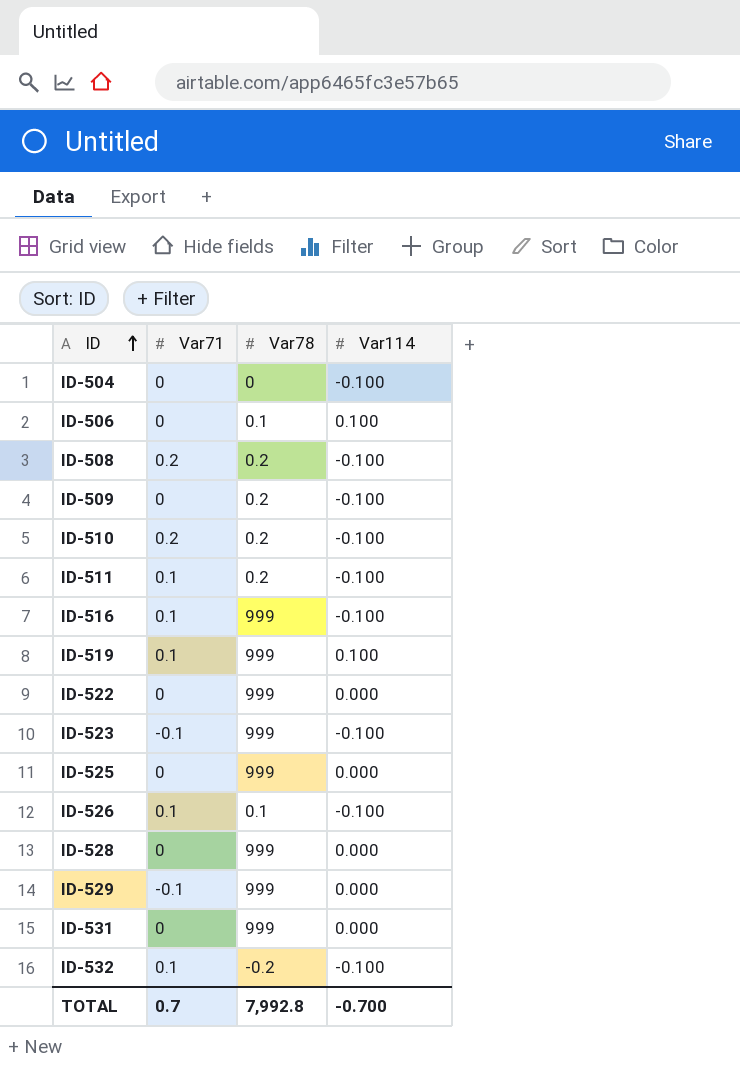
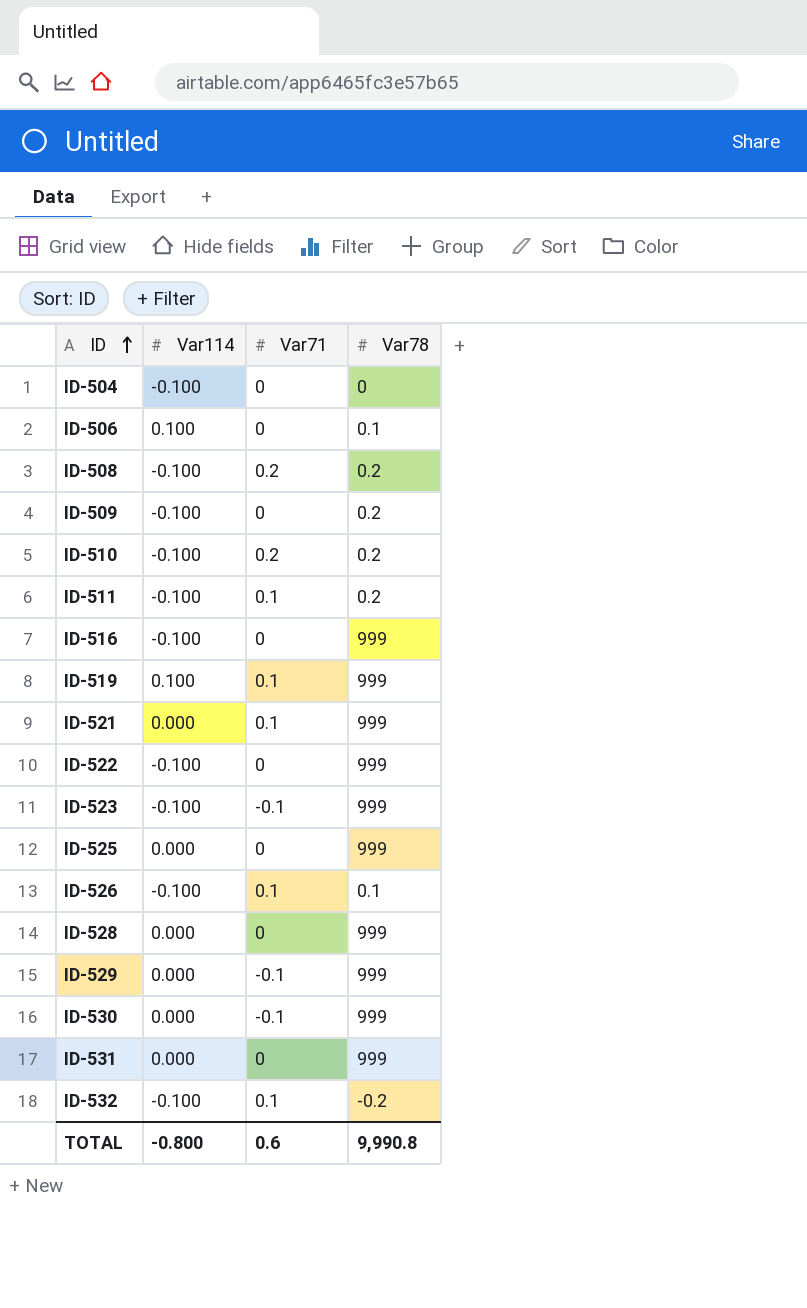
column Var114 | position: 4 -> 2
ID-516 | Var71: 0.1 -> 0
row ID-521: none -> 0.000 | 0.1 | 999
ID-522 | Var114: 0.000 -> -0.100
row ID-530: none -> 0.000 | -0.1 | 999
TOTAL | Var114: -0.700 -> -0.800
TOTAL | Var71: 0.7 -> 0.6
TOTAL | Var78: 7,992.8 -> 9,990.8

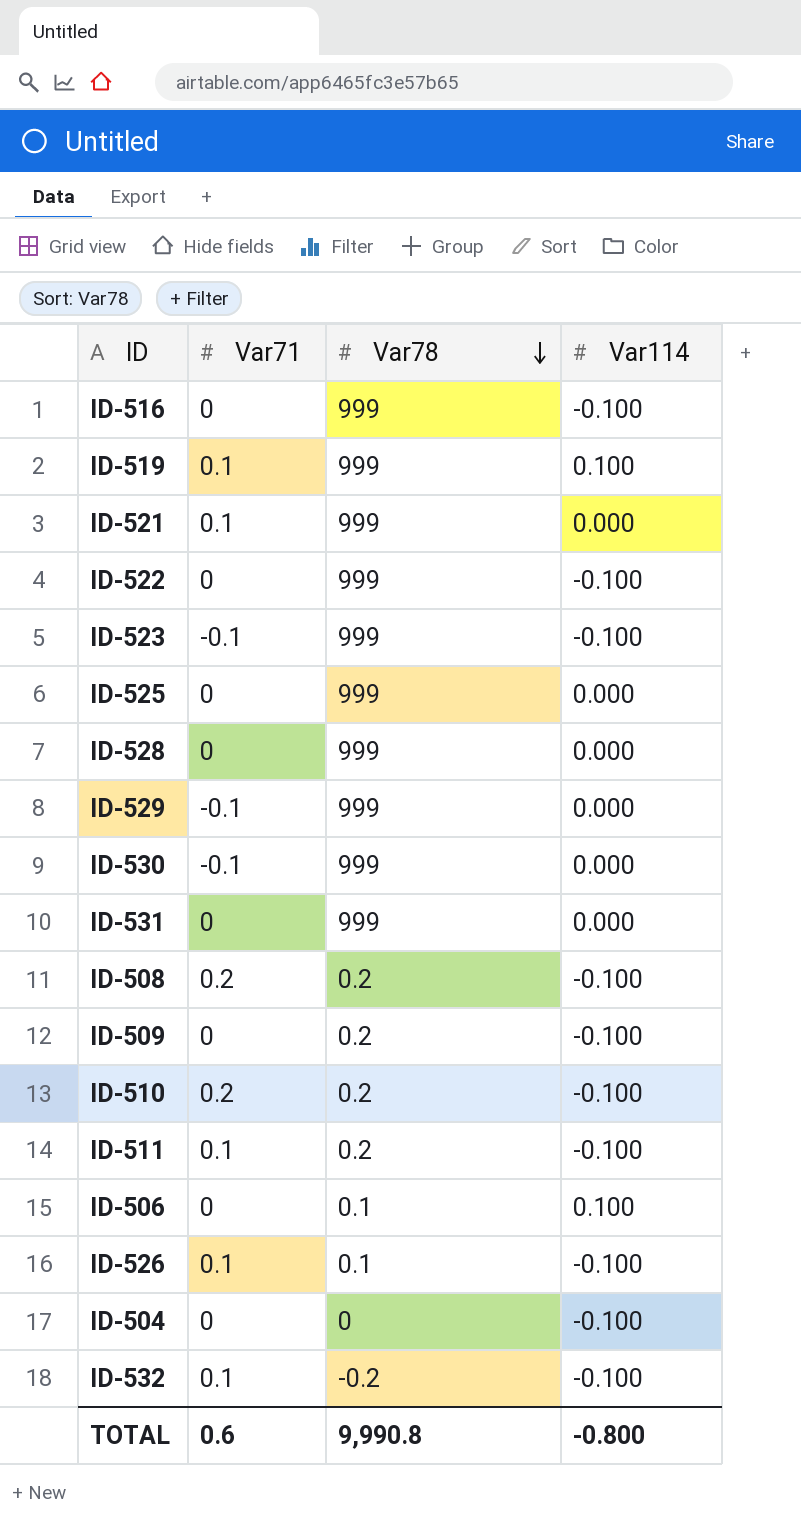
row order: ID ascending -> Var78 descending
column Var114 | position: 2 -> 4

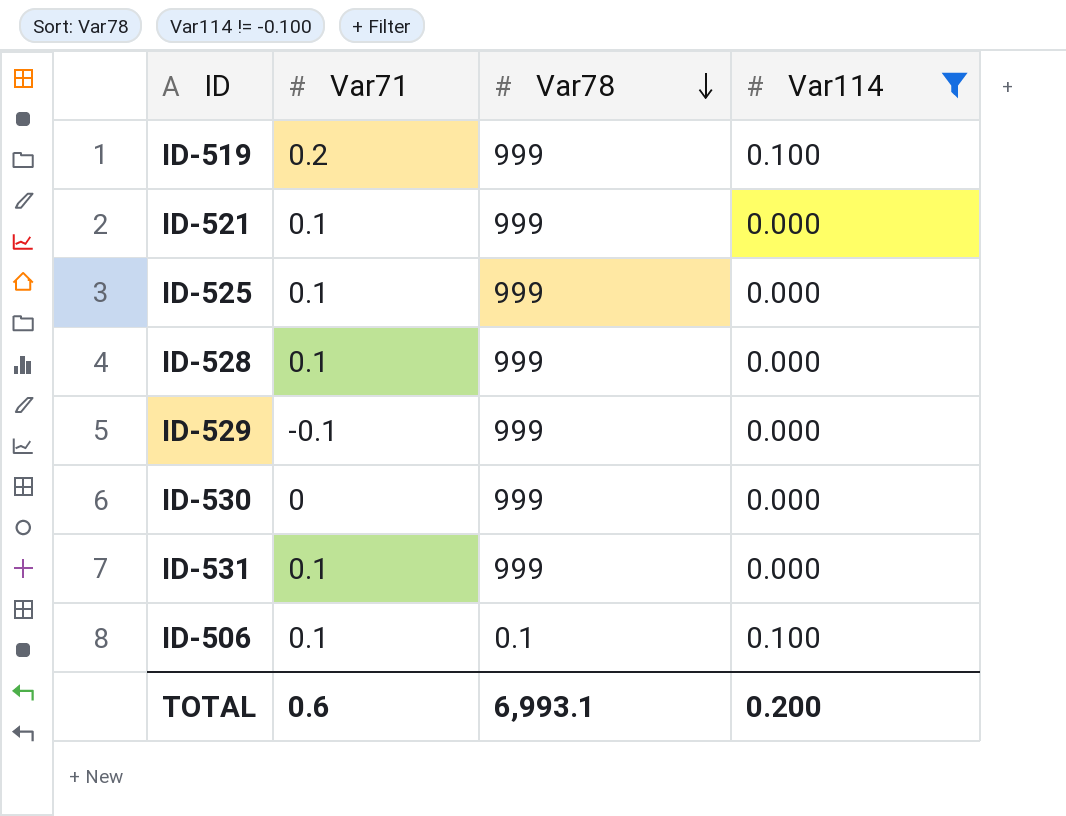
filter: none -> Var114 != -0.100
ID-519 | Var71: 0.1 -> 0.2
ID-525 | Var71: 0 -> 0.1
ID-528 | Var71: 0 -> 0.1
ID-530 | Var71: -0.1 -> 0
ID-531 | Var71: 0 -> 0.1
ID-506 | Var71: 0 -> 0.1
TOTAL | Var78: 9,990.8 -> 6,993.1
TOTAL | Var114: -0.800 -> 0.200

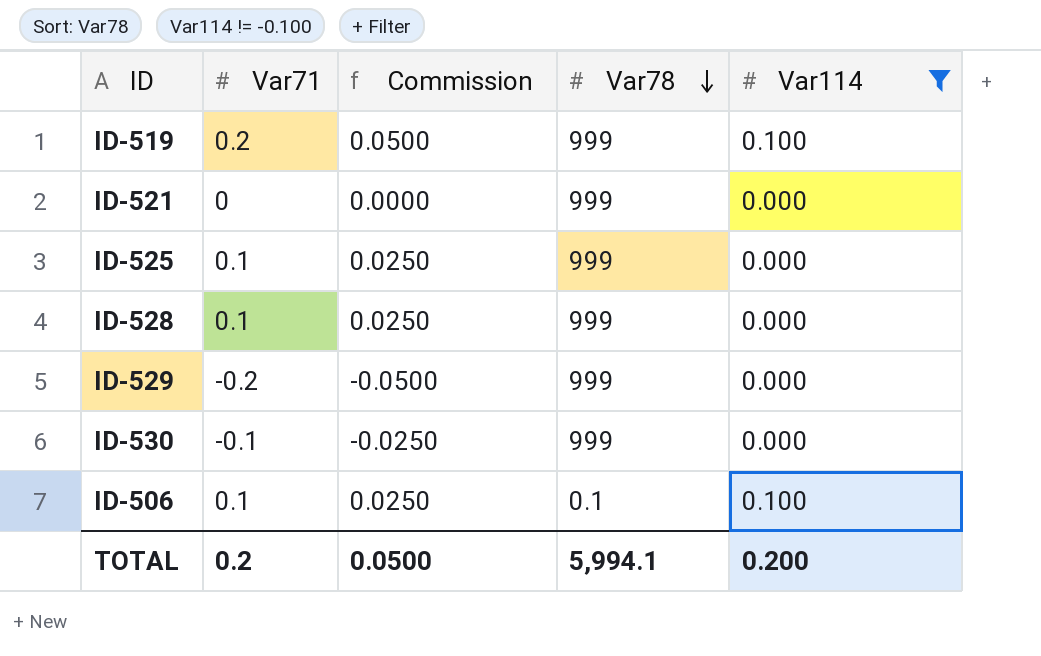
column Commission | formula: none -> [Var71] * 0.25
row ID-531: 0.1 | 999 | 0.000 -> none
ID-521 | Var71: 0.1 -> 0
ID-529 | Var71: -0.1 -> -0.2
ID-530 | Var71: 0 -> -0.1
TOTAL | Var71: 0.6 -> 0.2
TOTAL | Var78: 6,993.1 -> 5,994.1

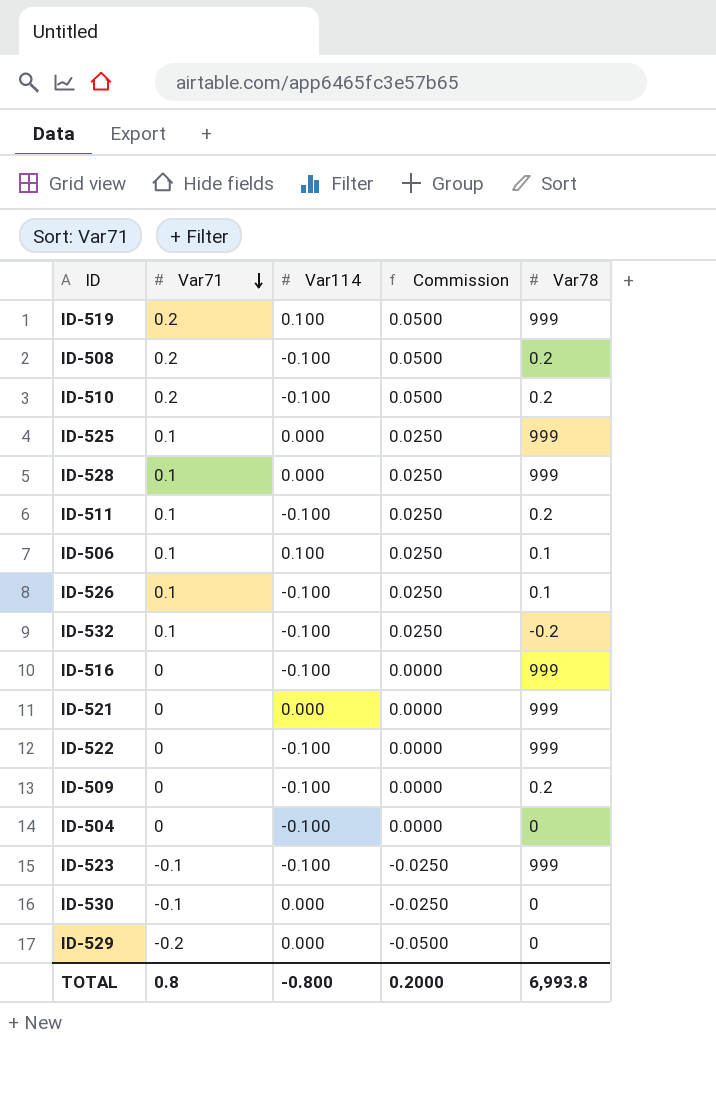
filter: Var114 != -0.100 -> none
row order: Var78 descending -> Var71 descending
column Var114 | position: 5 -> 3
ID-530 | Var78: 999 -> 0
ID-529 | Var78: 999 -> 0
TOTAL | Var71: 0.2 -> 0.8
TOTAL | Var114: 0.200 -> -0.800
TOTAL | Commission: 0.0500 -> 0.2000
TOTAL | Var78: 5,994.1 -> 6,993.8

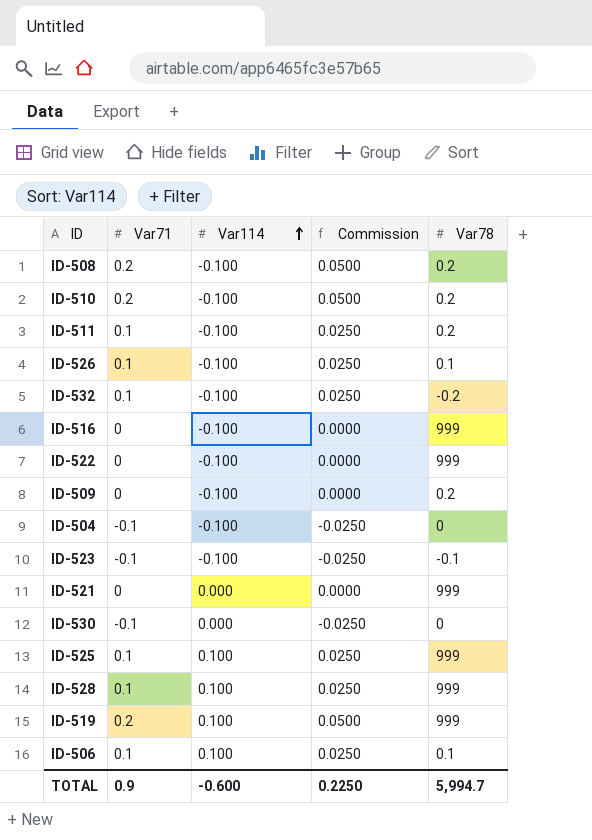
row order: Var71 descending -> Var114 ascending
row ID-529: -0.2 | 0.000 | -0.0500 | 0 -> none
ID-504 | Var71: 0 -> -0.1
ID-504 | Commission: 0.0000 -> -0.0250
ID-523 | Var78: 999 -> -0.1
ID-525 | Var114: 0.000 -> 0.100
ID-528 | Var114: 0.000 -> 0.100
TOTAL | Var71: 0.8 -> 0.9
TOTAL | Var114: -0.800 -> -0.600
TOTAL | Commission: 0.2000 -> 0.2250
TOTAL | Var78: 6,993.8 -> 5,994.7

